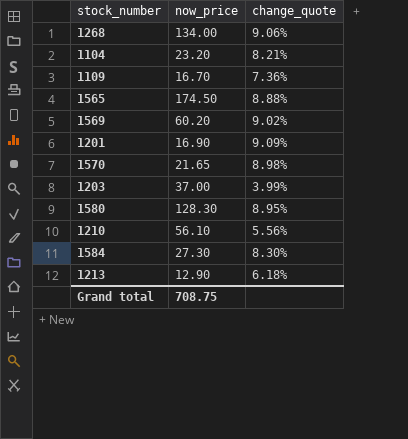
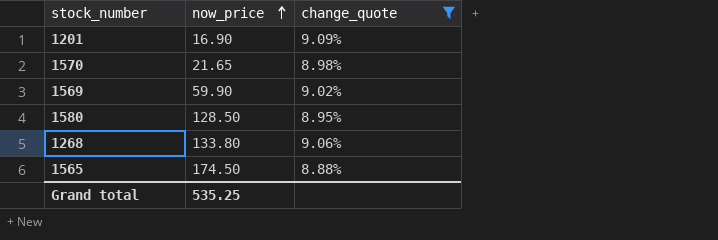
filter: none -> change_quote >= 8.88%
row order: none -> now_price ascending
1569 | now_price: 60.20 -> 59.90
1580 | now_price: 128.30 -> 128.50
1268 | now_price: 134.00 -> 133.80
Grand total | now_price: 708.75 -> 535.25

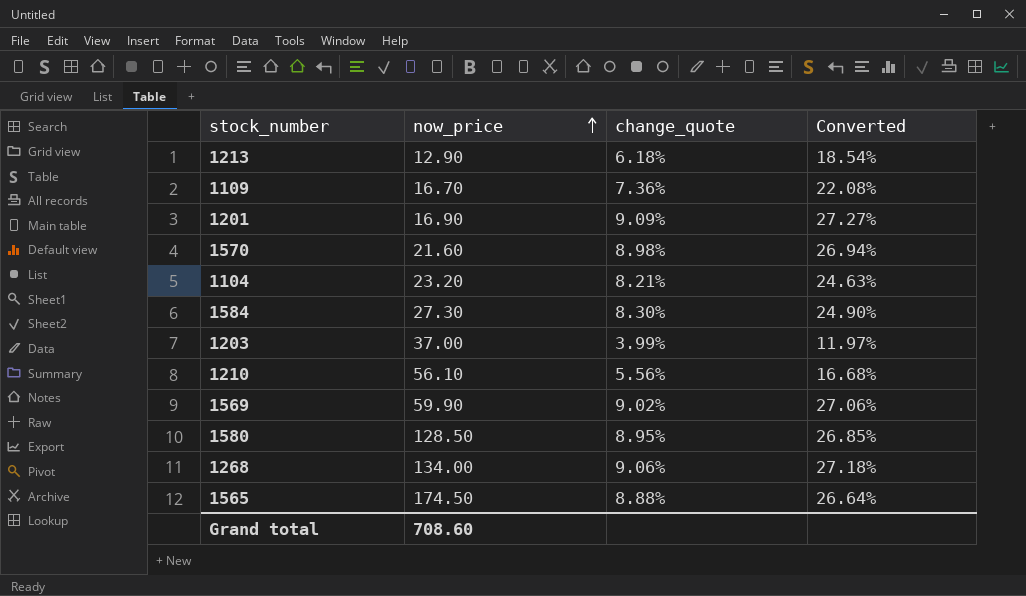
filter: change_quote >= 8.88% -> none
column Converted | formula: none -> [change_quote] * 3
1570 | now_price: 21.65 -> 21.60
1268 | now_price: 133.80 -> 134.00
Grand total | now_price: 535.25 -> 708.60

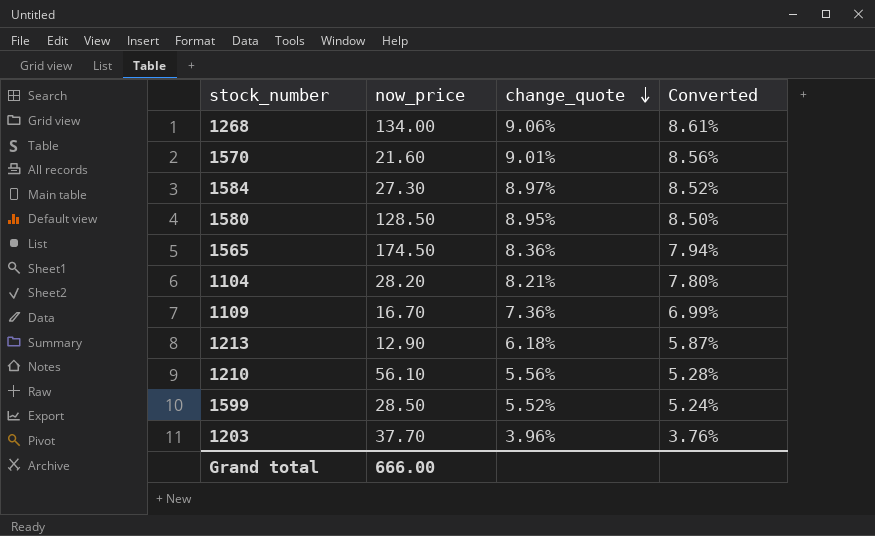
row order: now_price ascending -> change_quote descending
column Converted | formula: [change_quote] * 3 -> [change_quote] * 0.95
row 1201: 16.90 | 9.09% | 27.27% -> none
row 1569: 59.90 | 9.02% | 27.06% -> none
1570 | change_quote: 8.98% -> 9.01%
1584 | change_quote: 8.30% -> 8.97%
1565 | change_quote: 8.88% -> 8.36%
1104 | now_price: 23.20 -> 28.20
row 1599: none -> 28.50 | 5.52% | 5.24%
1203 | now_price: 37.00 -> 37.70
1203 | change_quote: 3.99% -> 3.96%
Grand total | now_price: 708.60 -> 666.00

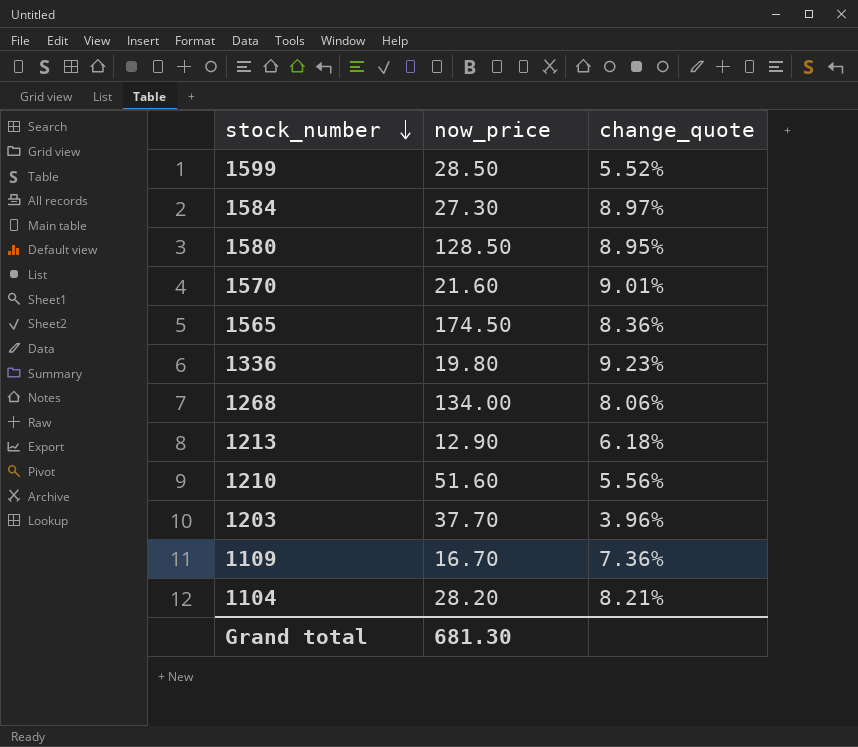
row order: change_quote descending -> stock_number descending
column Converted | formula: [change_quote] * 0.95 -> none
row 1336: none -> 19.80 | 9.23%
1268 | change_quote: 9.06% -> 8.06%
1210 | now_price: 56.10 -> 51.60
Grand total | now_price: 666.00 -> 681.30

